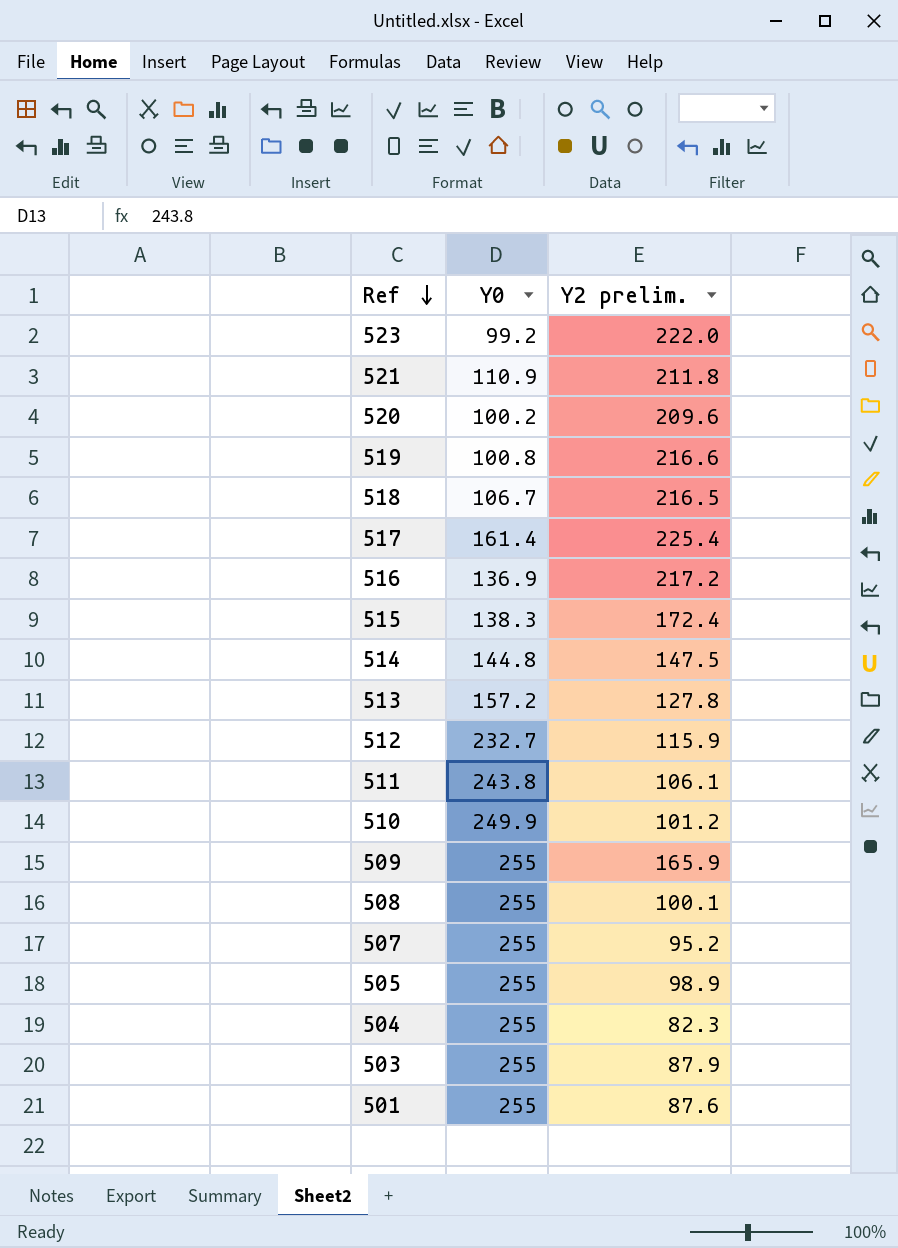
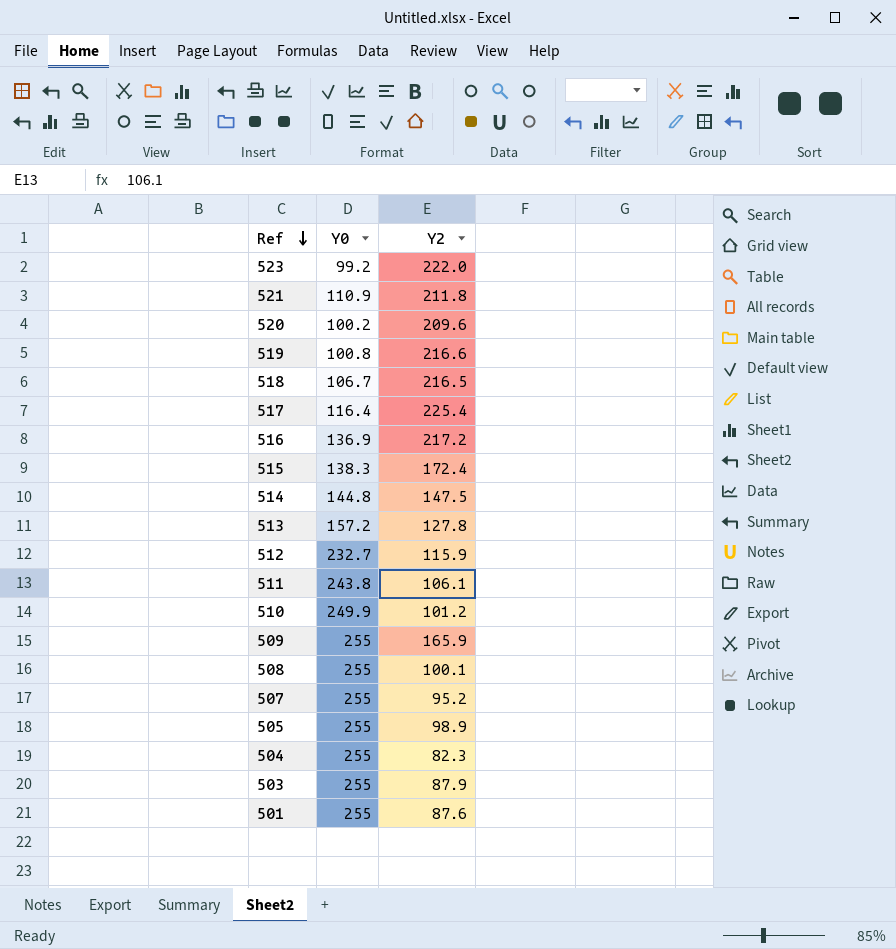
column name: Y2 prelim. -> Y2
517 | Y0: 161.4 -> 116.4

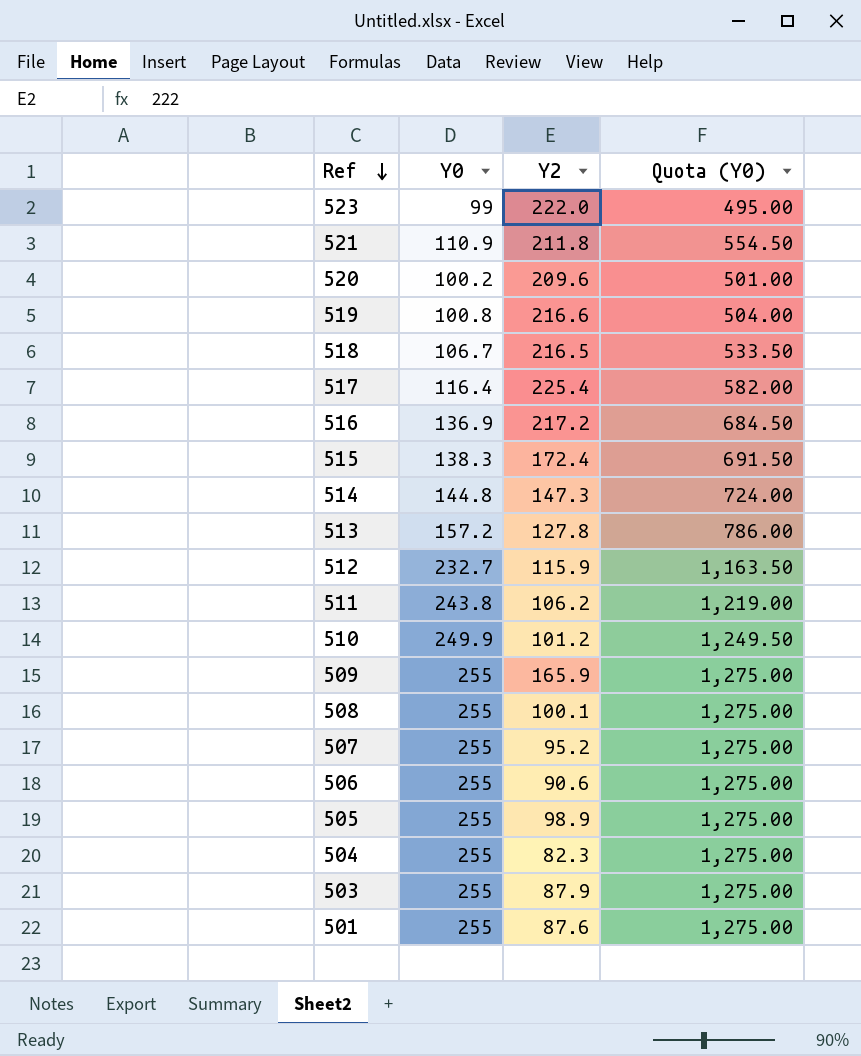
column Quota (Y0) | formula: none -> [Y0] * 5
523 | Y0: 99.2 -> 99
514 | Y2: 147.5 -> 147.3
511 | Y2: 106.1 -> 106.2
row 506: none -> 255 | 90.6 | 1,275.00

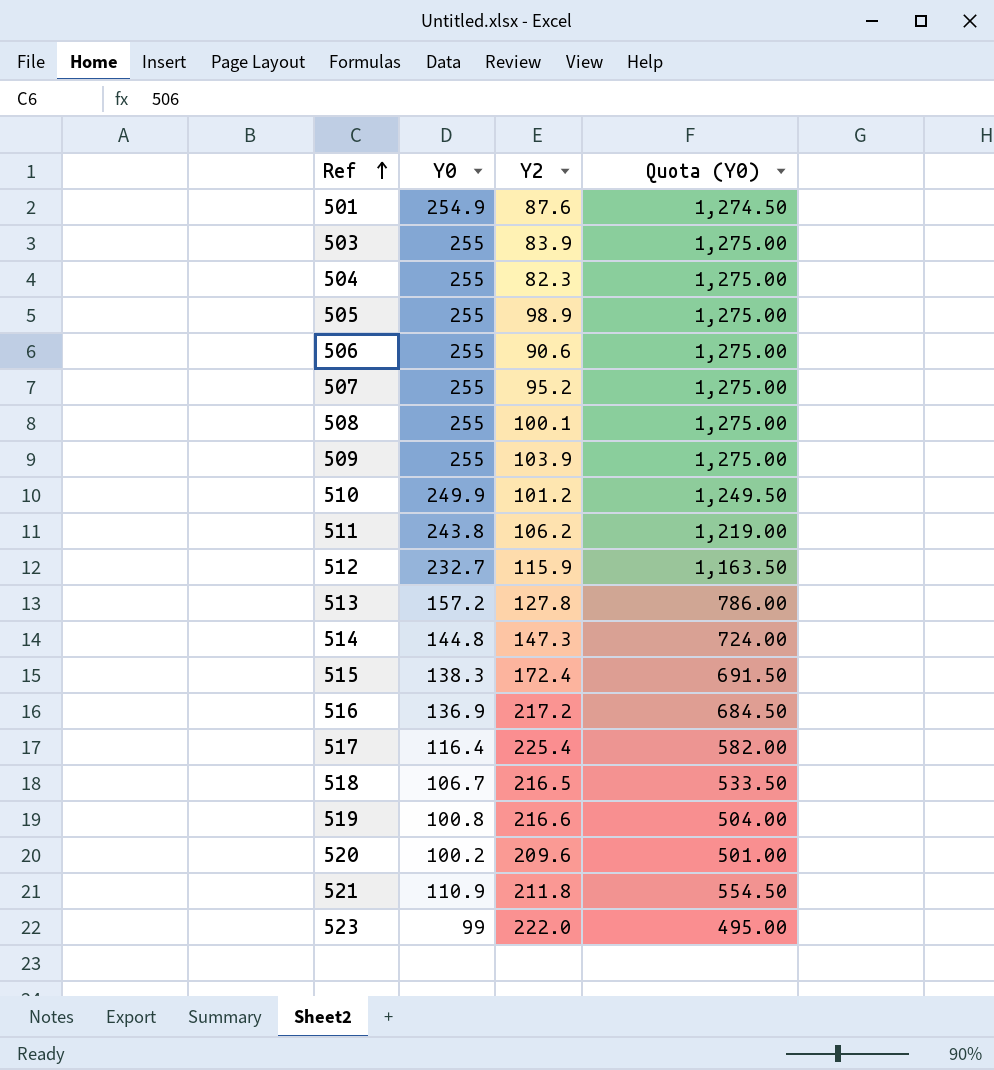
row order: Ref descending -> Ref ascending
501 | Y0: 255 -> 254.9
501 | Quota (Y0): 1,275.00 -> 1,274.50
503 | Y2: 87.9 -> 83.9
509 | Y2: 165.9 -> 103.9

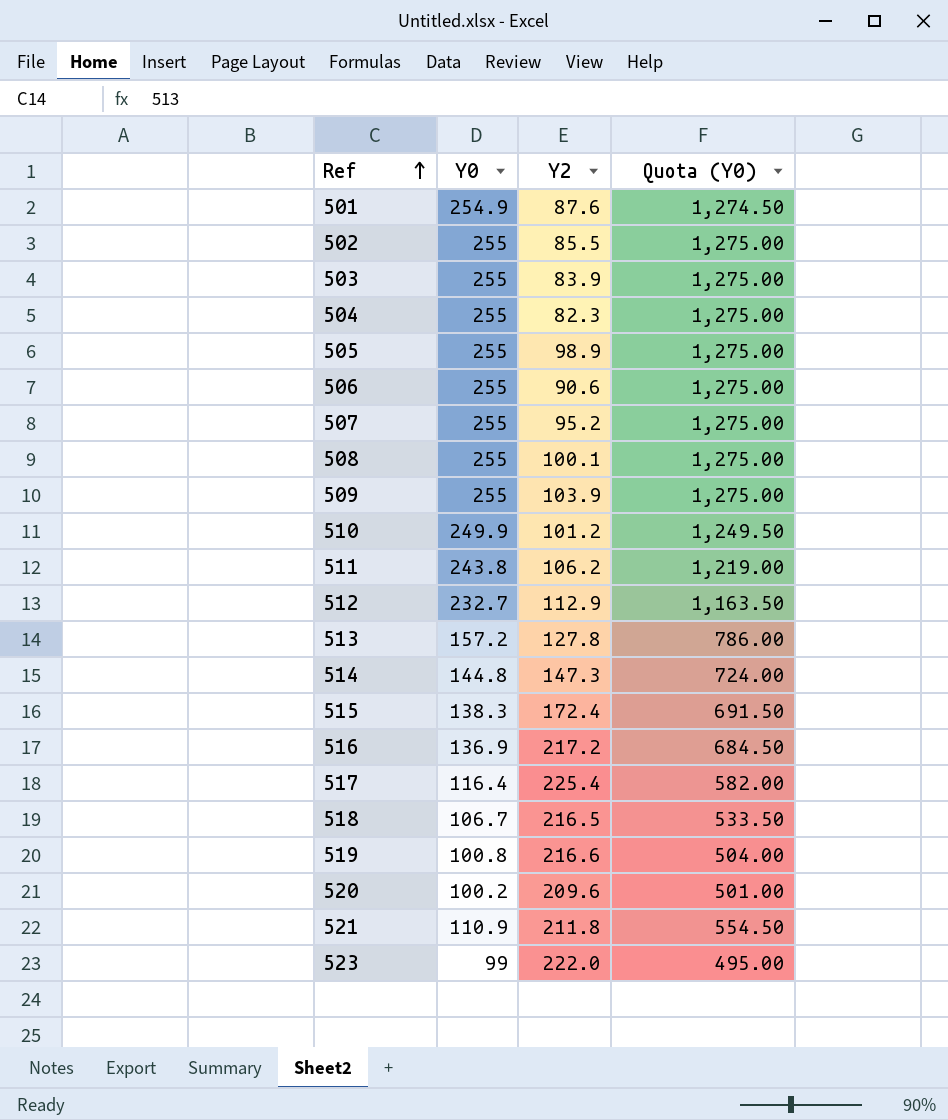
row 502: none -> 255 | 85.5 | 1,275.00
512 | Y2: 115.9 -> 112.9

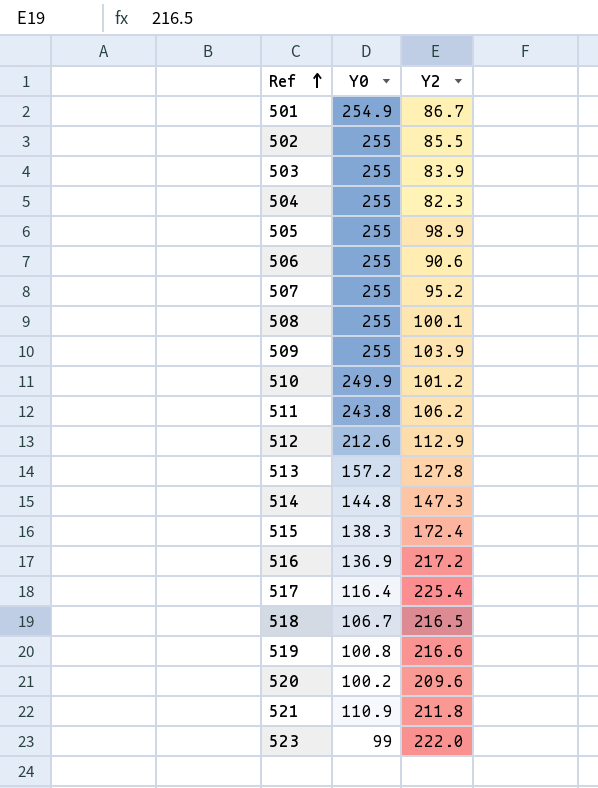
column Quota (Y0) | formula: [Y0] * 5 -> none
501 | Y2: 87.6 -> 86.7
512 | Y0: 232.7 -> 212.6

